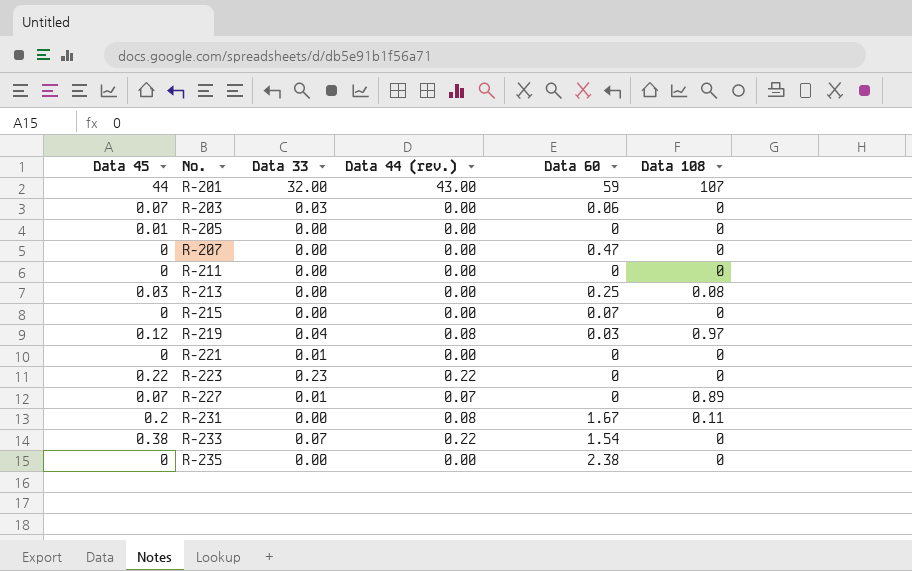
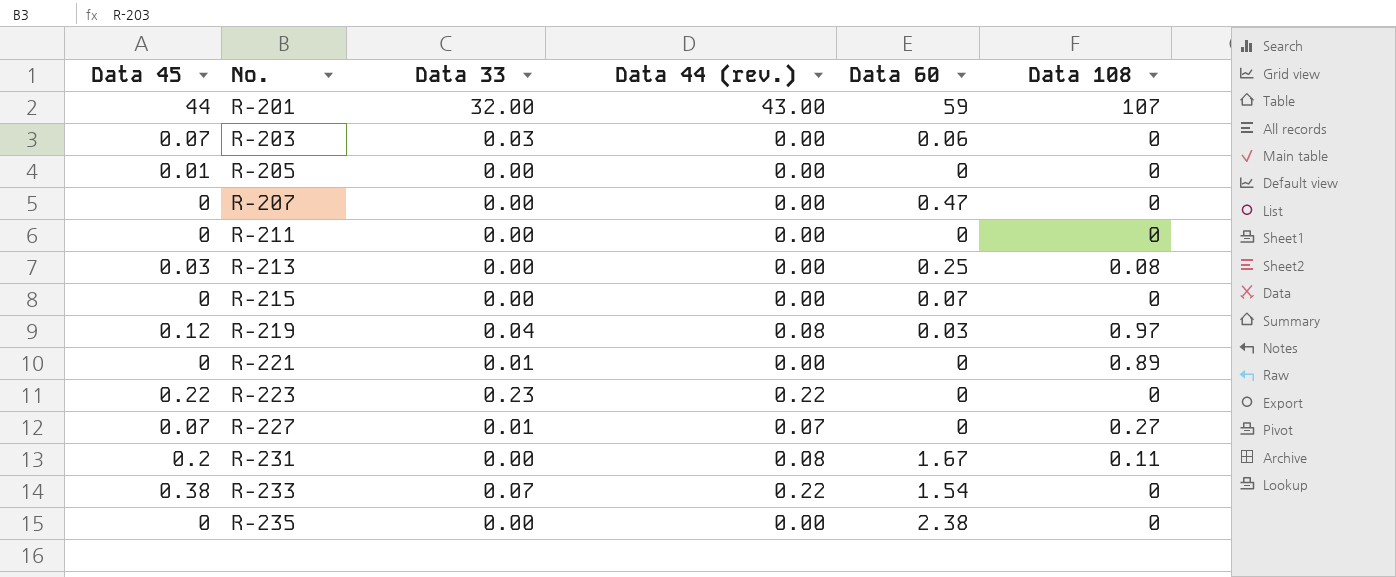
R-221 | Data 108: 0 -> 0.89
R-227 | Data 108: 0.89 -> 0.27

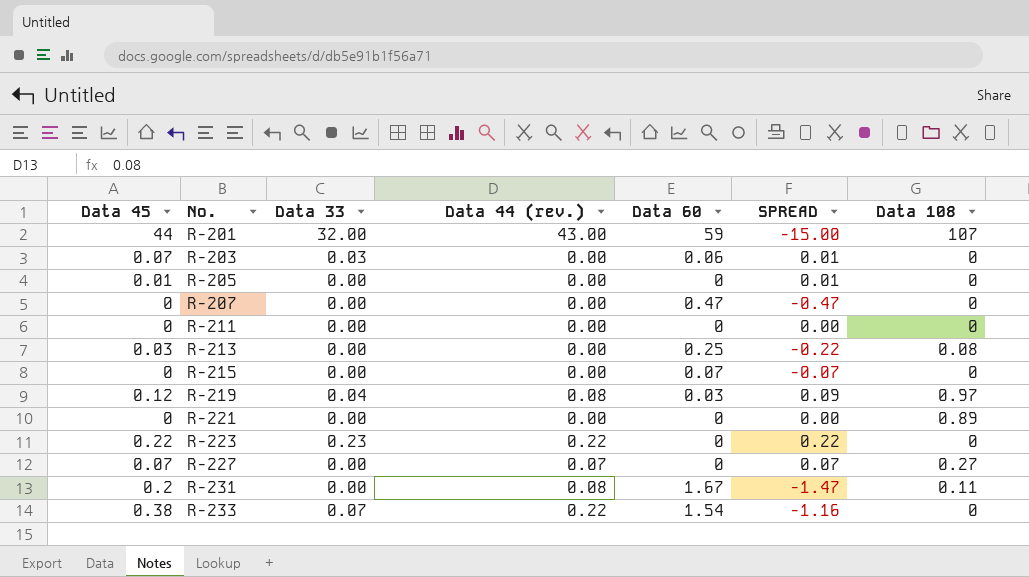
column SPREAD | formula: none -> [Data 45] - [Data 60]
row R-235: 0 | 0.00 | 0.00 | 2.38 | 0 -> none
R-221 | Data 33: 0.01 -> 0.00
R-227 | Data 33: 0.01 -> 0.00

